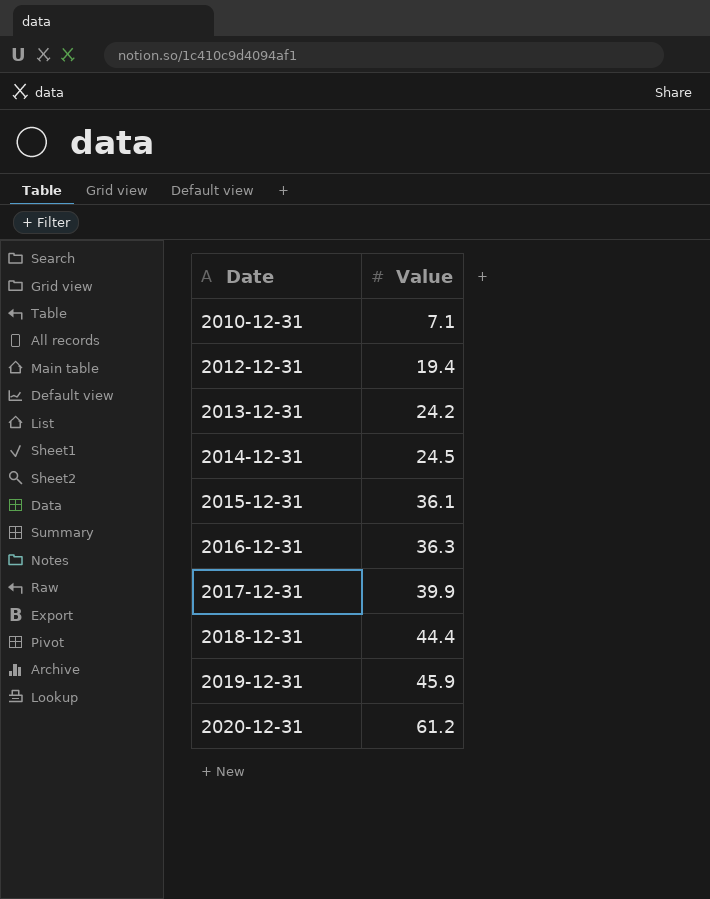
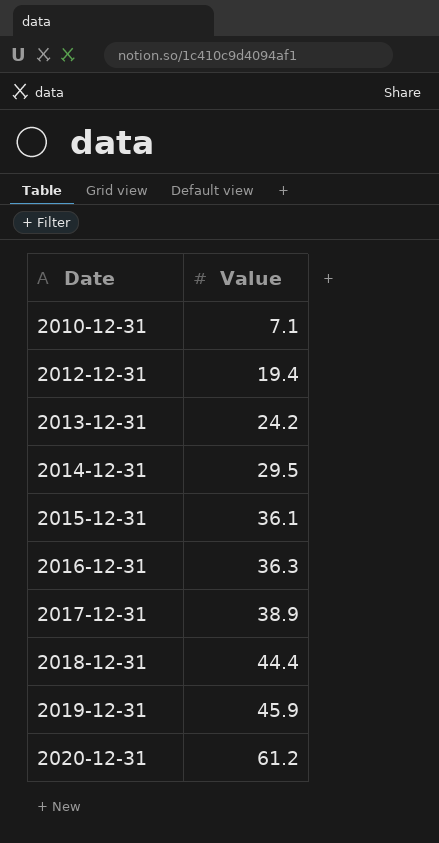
2014-12-31 | Value: 24.5 -> 29.5
2017-12-31 | Value: 39.9 -> 38.9

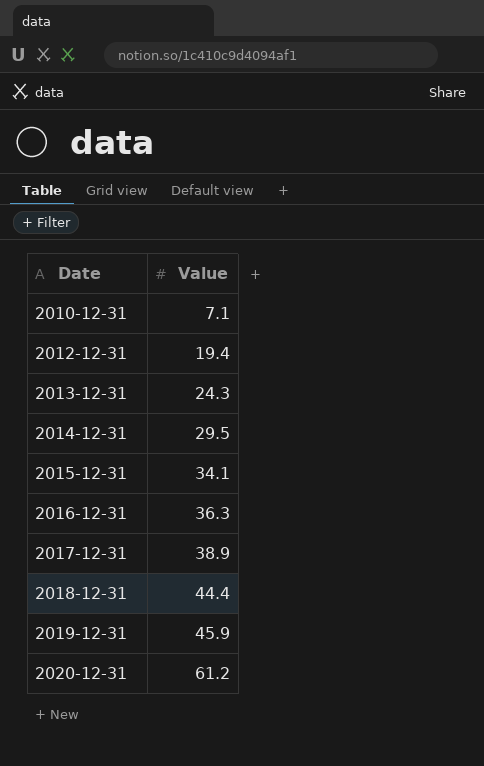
2013-12-31 | Value: 24.2 -> 24.3
2015-12-31 | Value: 36.1 -> 34.1

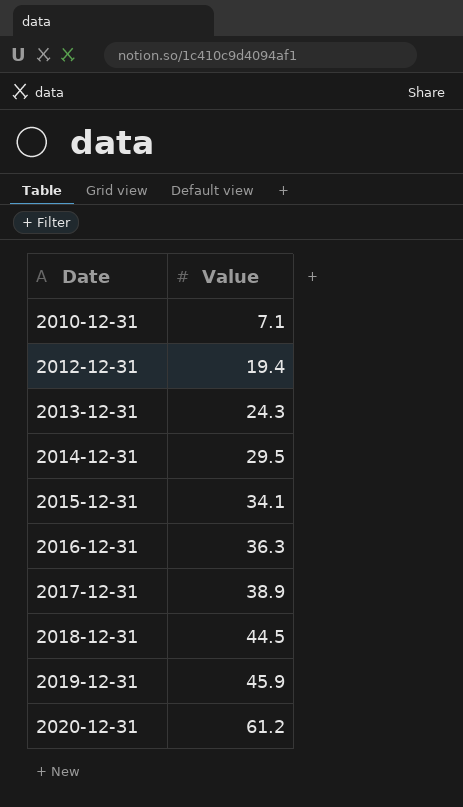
2018-12-31 | Value: 44.4 -> 44.5

